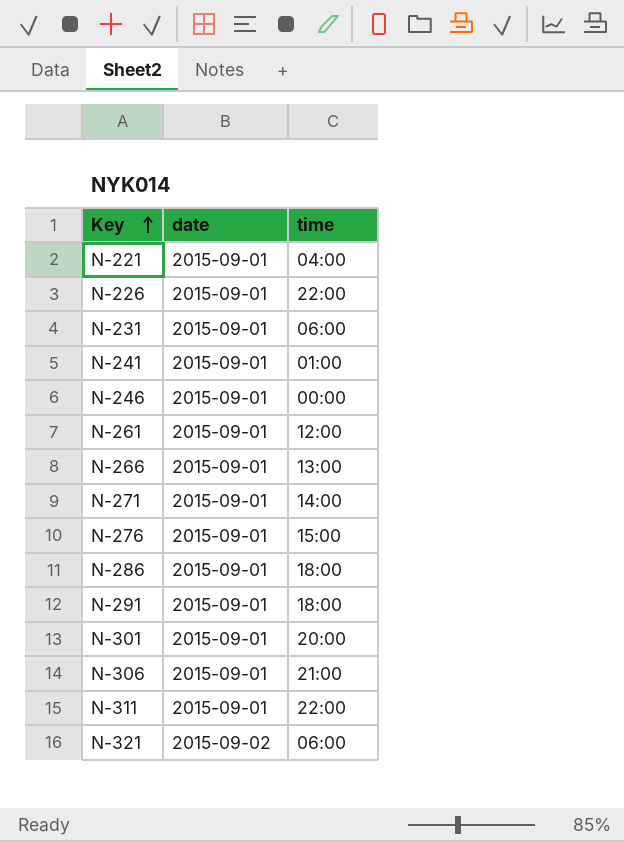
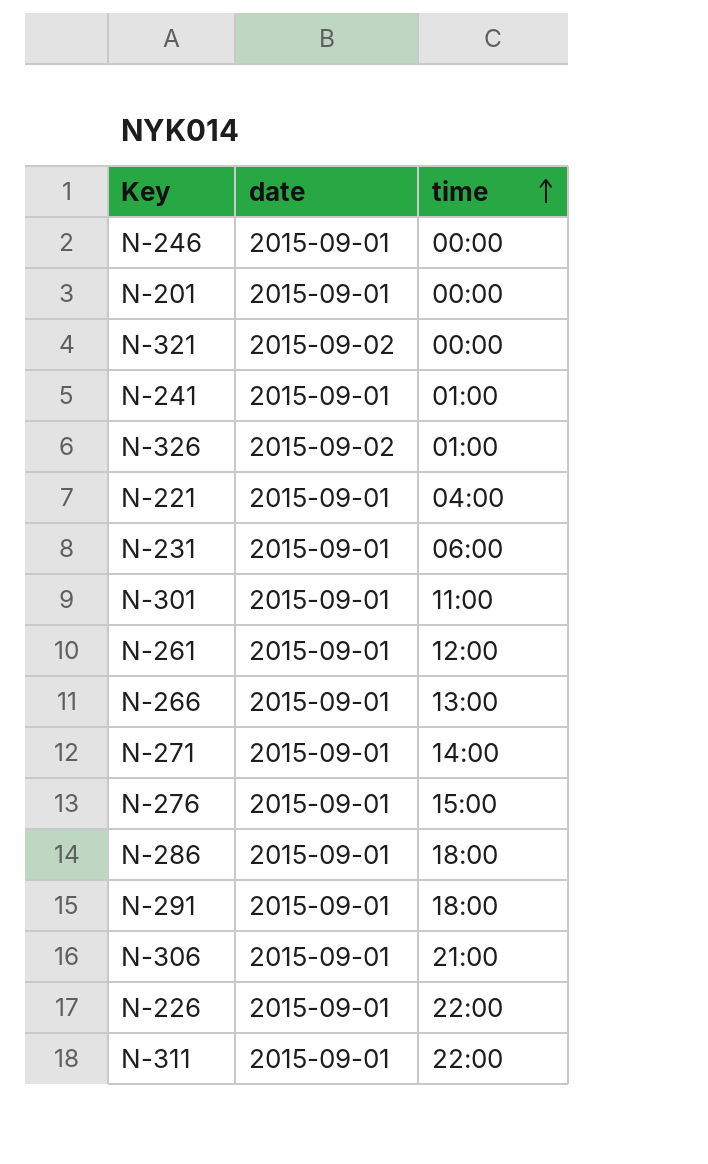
row order: Key ascending -> time ascending
row N-201: none -> 2015-09-01 | 00:00
N-321 | time: 06:00 -> 00:00
row N-326: none -> 2015-09-02 | 01:00
N-301 | time: 20:00 -> 11:00

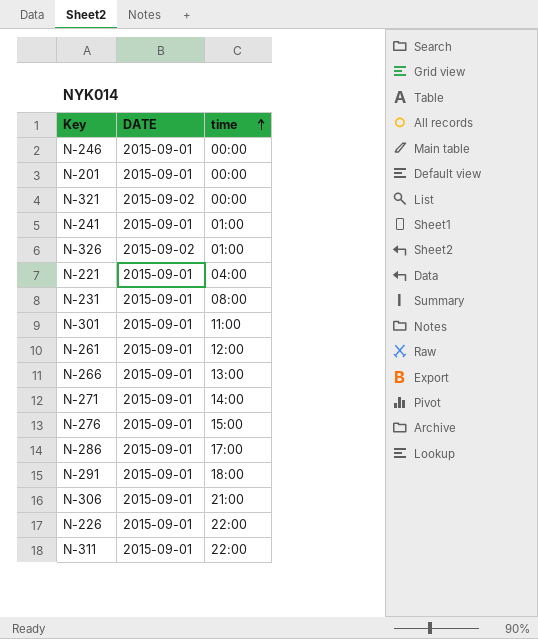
column name: date -> DATE
N-231 | time: 06:00 -> 08:00
N-286 | time: 18:00 -> 17:00

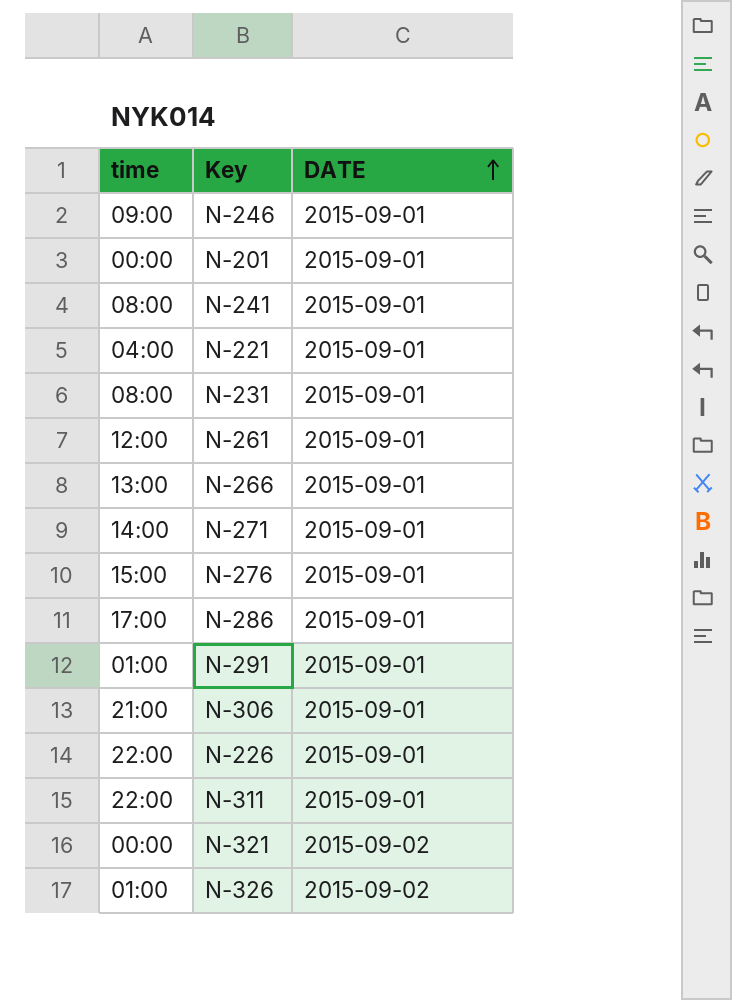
row order: time ascending -> DATE ascending
column time | position: 3 -> 1
row N-301: 2015-09-01 | 11:00 -> none
N-246 | time: 00:00 -> 09:00
N-241 | time: 01:00 -> 08:00
N-291 | time: 18:00 -> 01:00

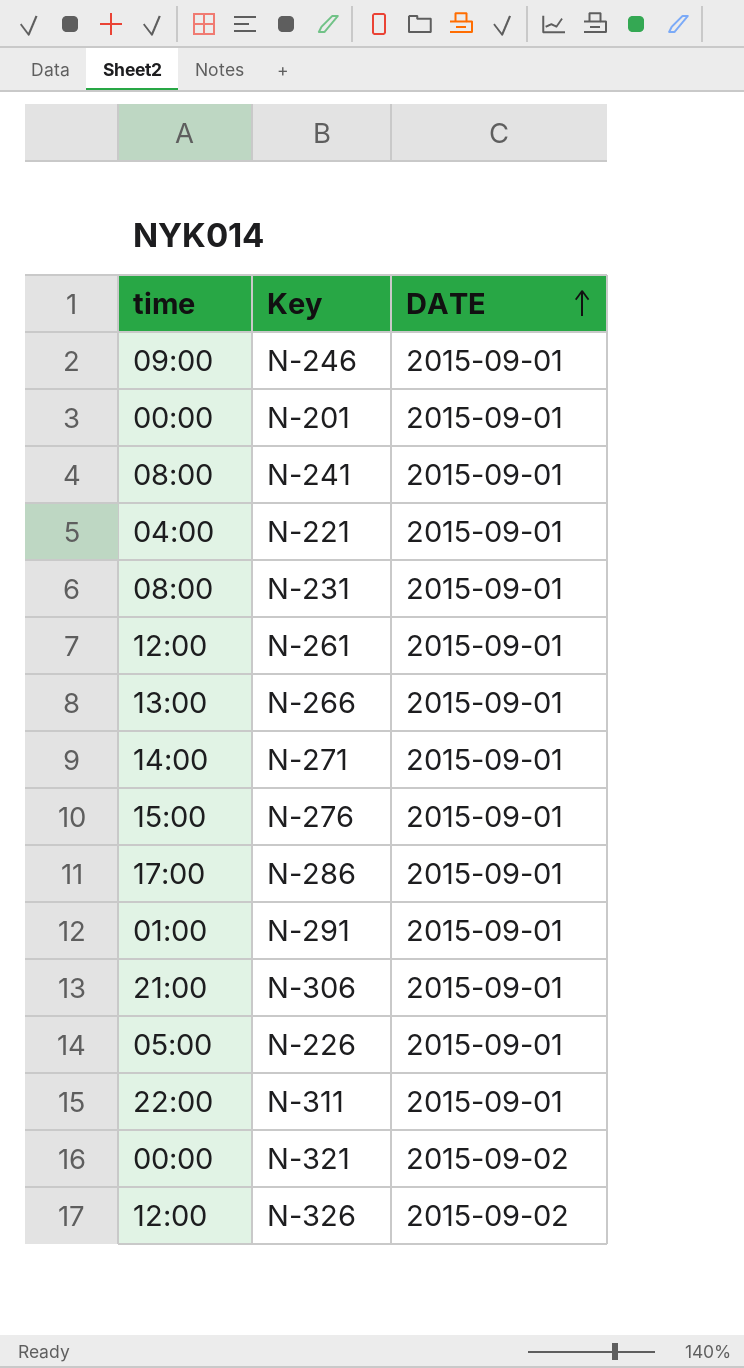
N-226 | time: 22:00 -> 05:00
N-326 | time: 01:00 -> 12:00

